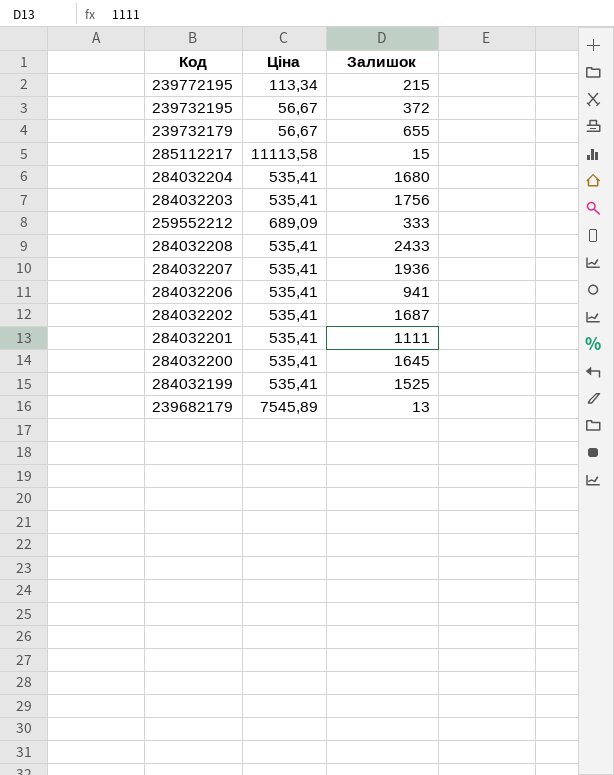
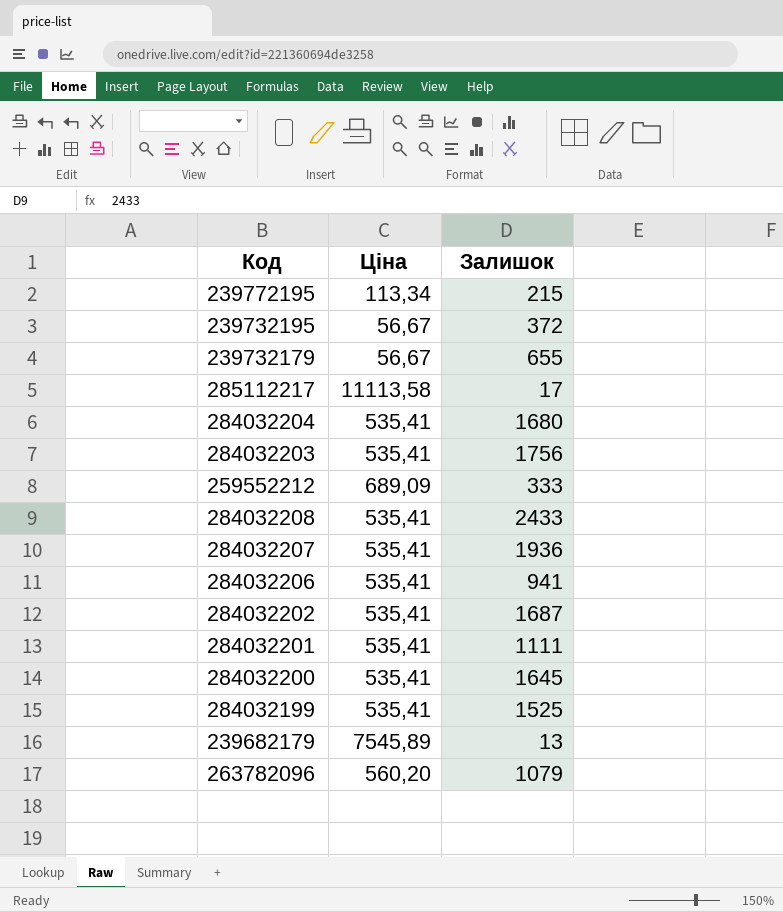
285112217 | Залишок: 15 -> 17
row 263782096: none -> 560,20 | 1079

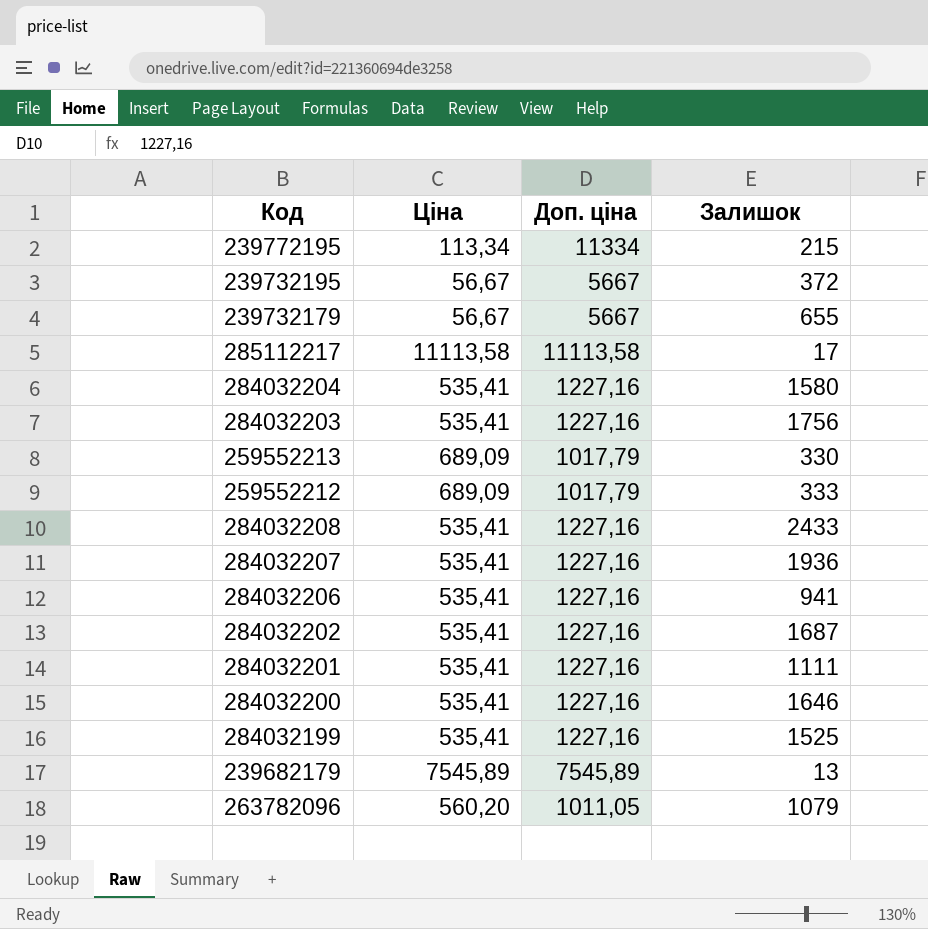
column Доп. ціна | position: none -> 3
284032204 | Залишок: 1680 -> 1580
row 259552213: none -> 689,09 | 1017,79 | 330
284032200 | Залишок: 1645 -> 1646

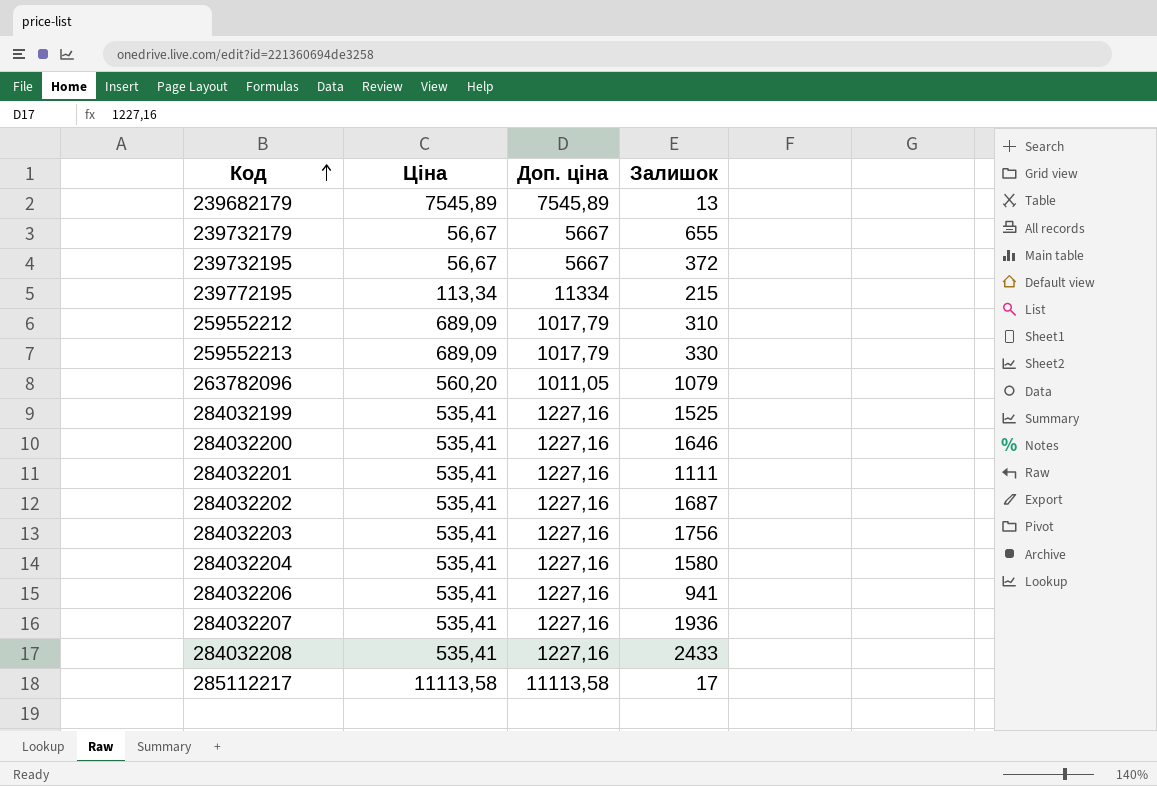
row order: none -> Код ascending
259552212 | Залишок: 333 -> 310

